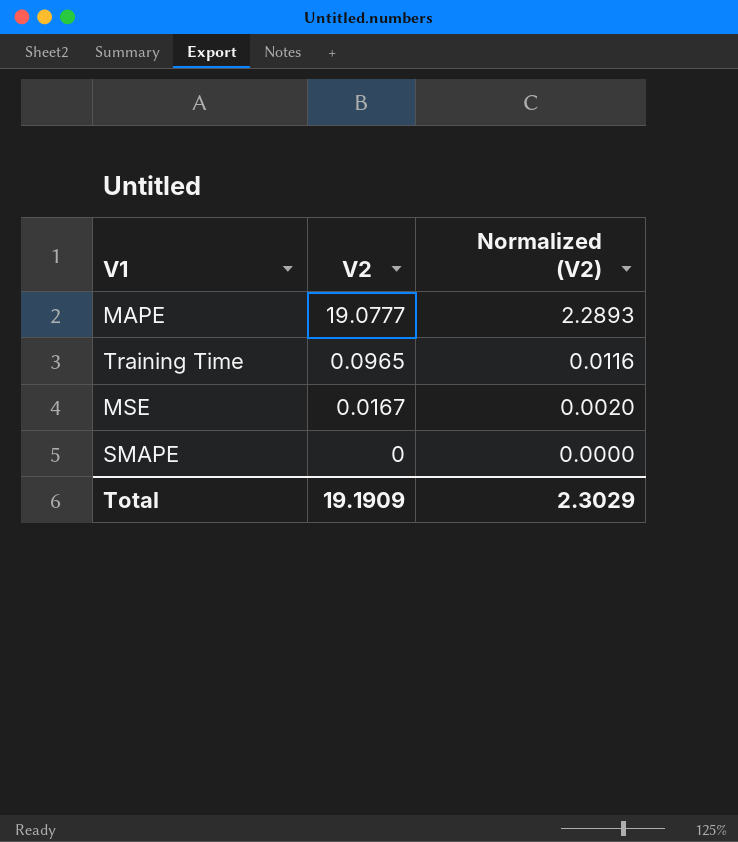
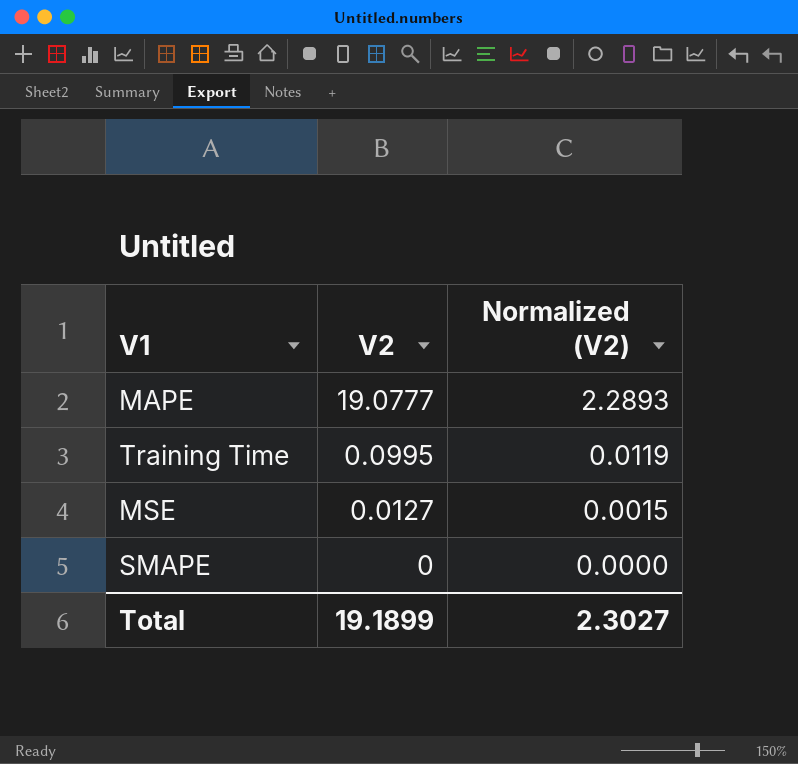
Training Time | V2: 0.0965 -> 0.0995
Training Time | Normalized (V2): 0.0116 -> 0.0119
MSE | V2: 0.0167 -> 0.0127
MSE | Normalized (V2): 0.0020 -> 0.0015
Total | V2: 19.1909 -> 19.1899
Total | Normalized (V2): 2.3029 -> 2.3027

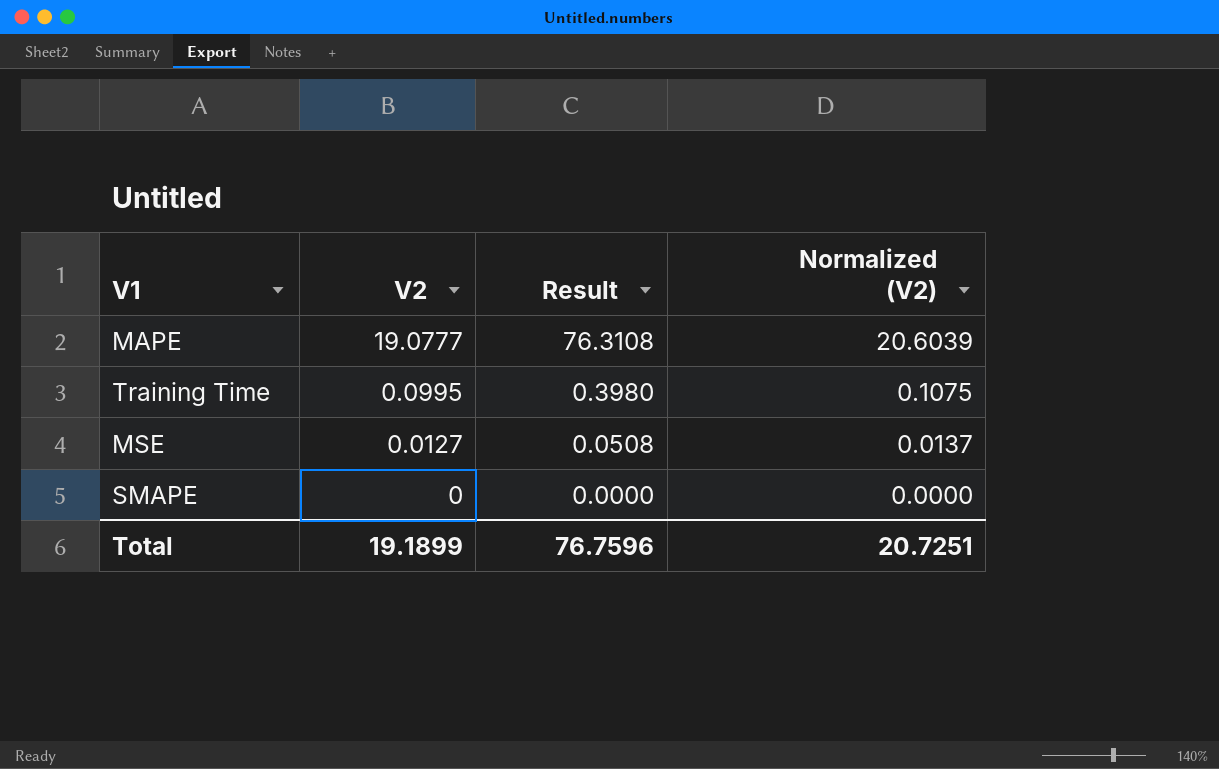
column Result | formula: none -> [V2] * 4
column Normalized (V2) | formula: [V2] * 0.12 -> [V2] * 1.08
Total | Normalized (V2): 2.3027 -> 20.7251

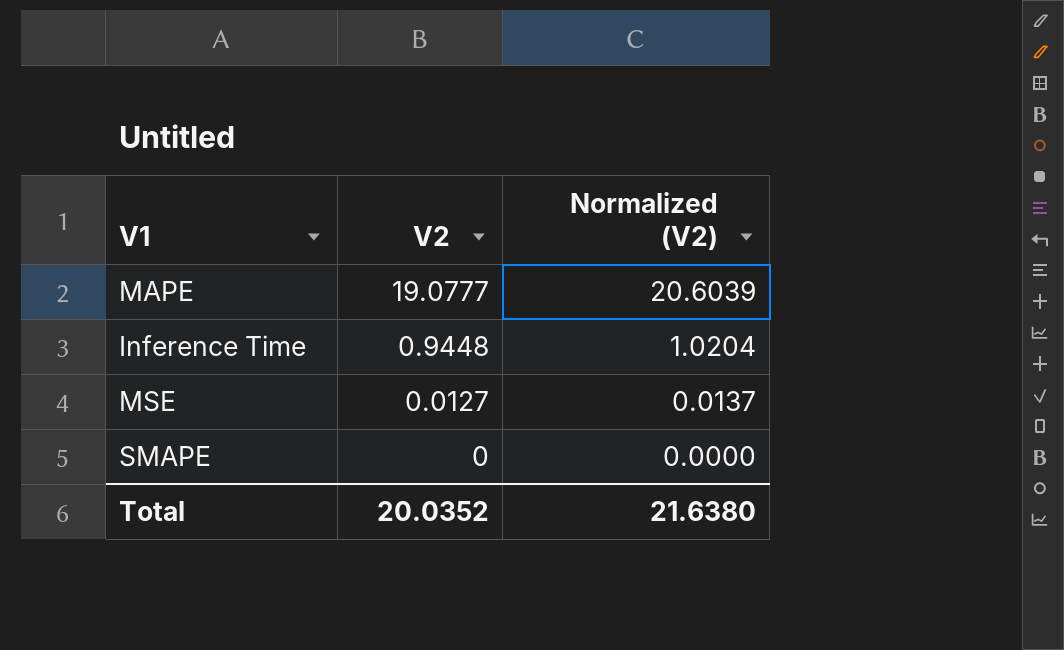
column Result | formula: [V2] * 4 -> none
row Training Time: 0.0995 | 0.3980 | 0.1075 -> none
row Inference Time: none -> 0.9448 | 1.0204
Total | V2: 19.1899 -> 20.0352
Total | Normalized (V2): 20.7251 -> 21.6380

